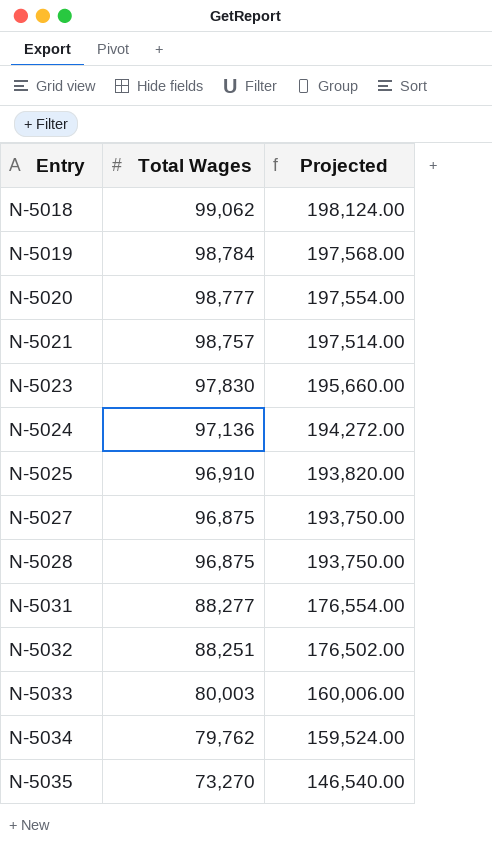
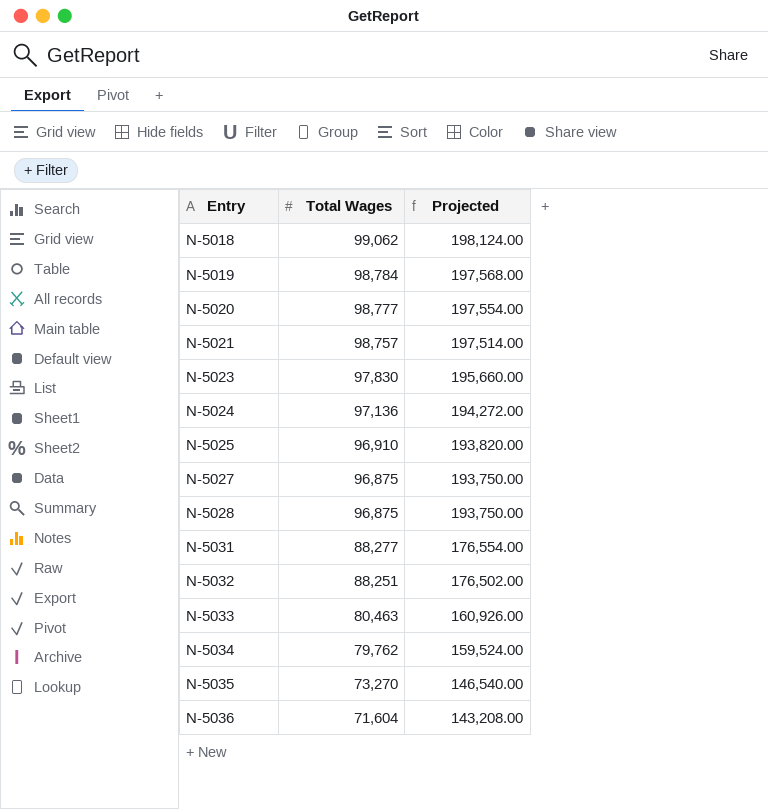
N-5033 | Total Wages: 80,003 -> 80,463
N-5033 | Projected: 160,006.00 -> 160,926.00
row N-5036: none -> 71,604 | 143,208.00

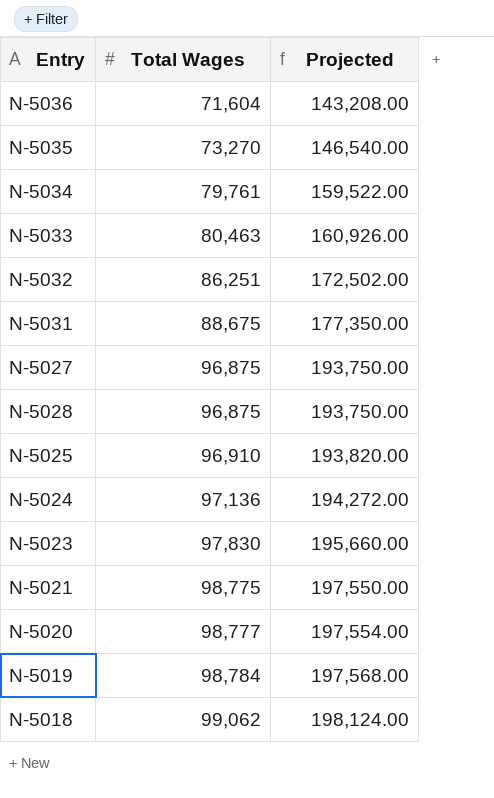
row order: Entry ascending -> Total Wages ascending
N-5034 | Total Wages: 79,762 -> 79,761
N-5034 | Projected: 159,524.00 -> 159,522.00
N-5032 | Total Wages: 88,251 -> 86,251
N-5032 | Projected: 176,502.00 -> 172,502.00
N-5031 | Total Wages: 88,277 -> 88,675
N-5031 | Projected: 176,554.00 -> 177,350.00
N-5021 | Total Wages: 98,757 -> 98,775
N-5021 | Projected: 197,514.00 -> 197,550.00

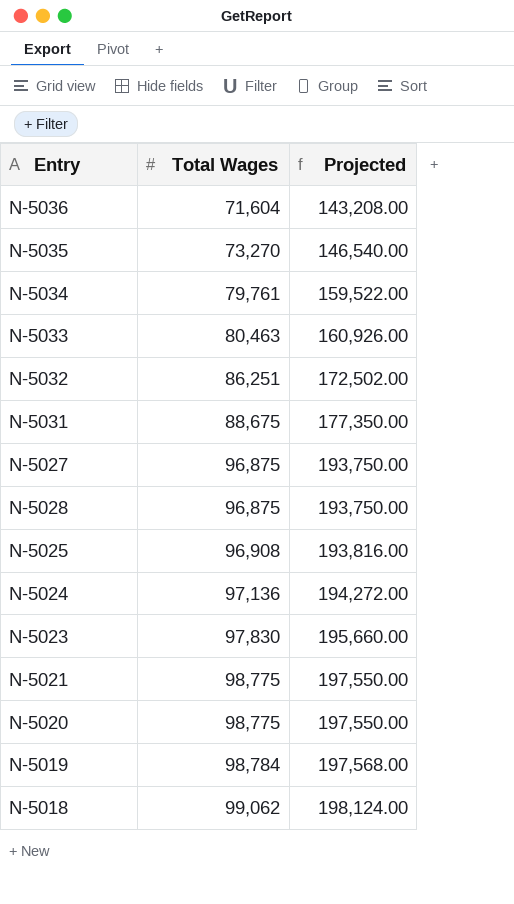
N-5025 | Total Wages: 96,910 -> 96,908
N-5025 | Projected: 193,820.00 -> 193,816.00
N-5020 | Total Wages: 98,777 -> 98,775
N-5020 | Projected: 197,554.00 -> 197,550.00

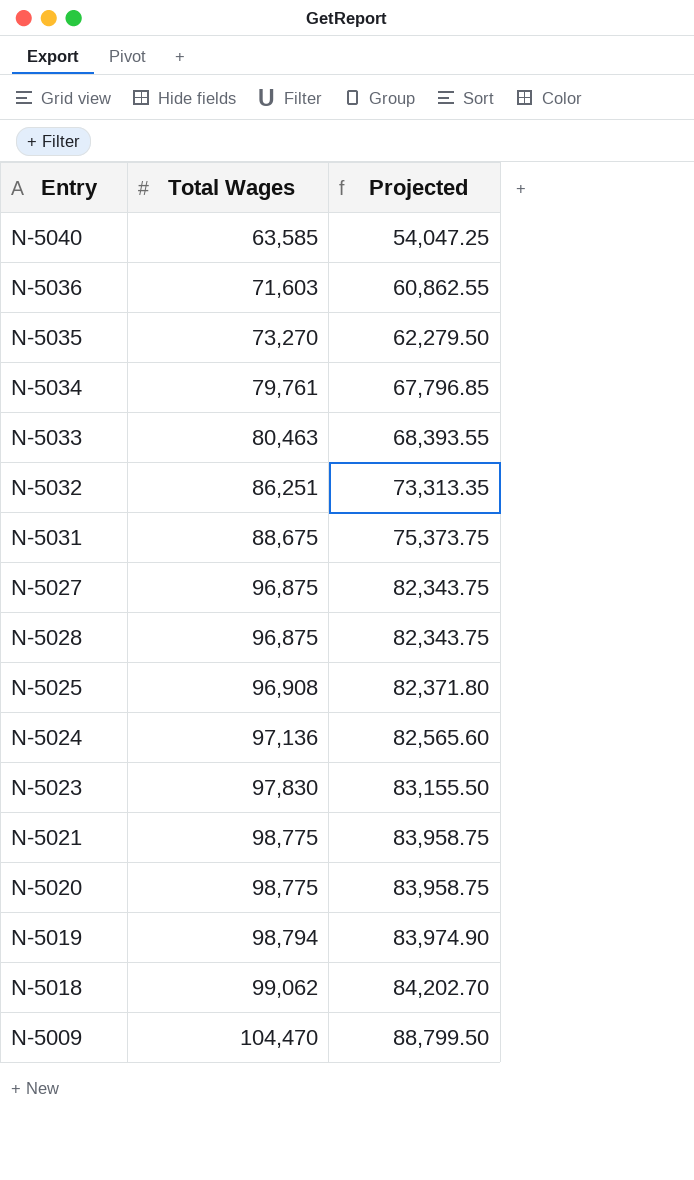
column Projected | formula: [Total Wages] * 2 -> [Total Wages] * 0.85
row N-5040: none -> 63,585 | 54,047.25
N-5036 | Total Wages: 71,604 -> 71,603
N-5019 | Total Wages: 98,784 -> 98,794
row N-5009: none -> 104,470 | 88,799.50

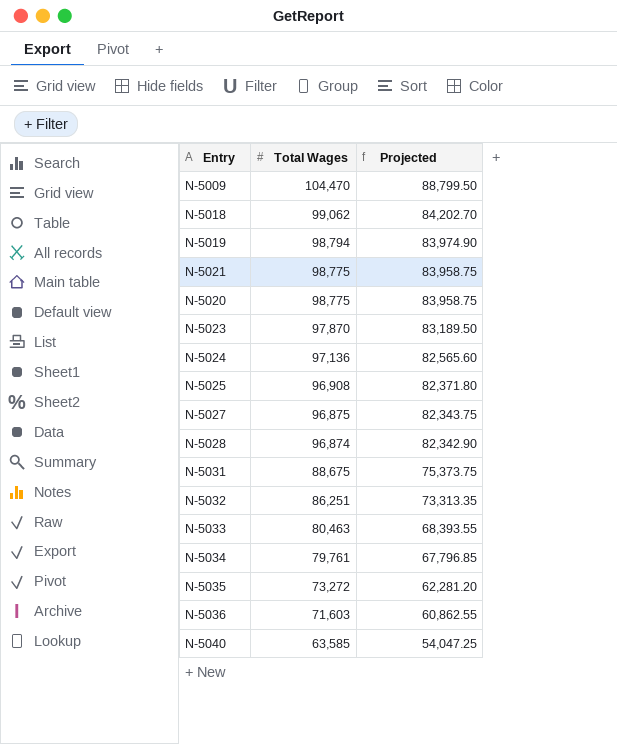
row order: Total Wages ascending -> Total Wages descending
N-5023 | Total Wages: 97,830 -> 97,870
N-5023 | Projected: 83,155.50 -> 83,189.50
N-5028 | Total Wages: 96,875 -> 96,874
N-5028 | Projected: 82,343.75 -> 82,342.90
N-5035 | Total Wages: 73,270 -> 73,272
N-5035 | Projected: 62,279.50 -> 62,281.20

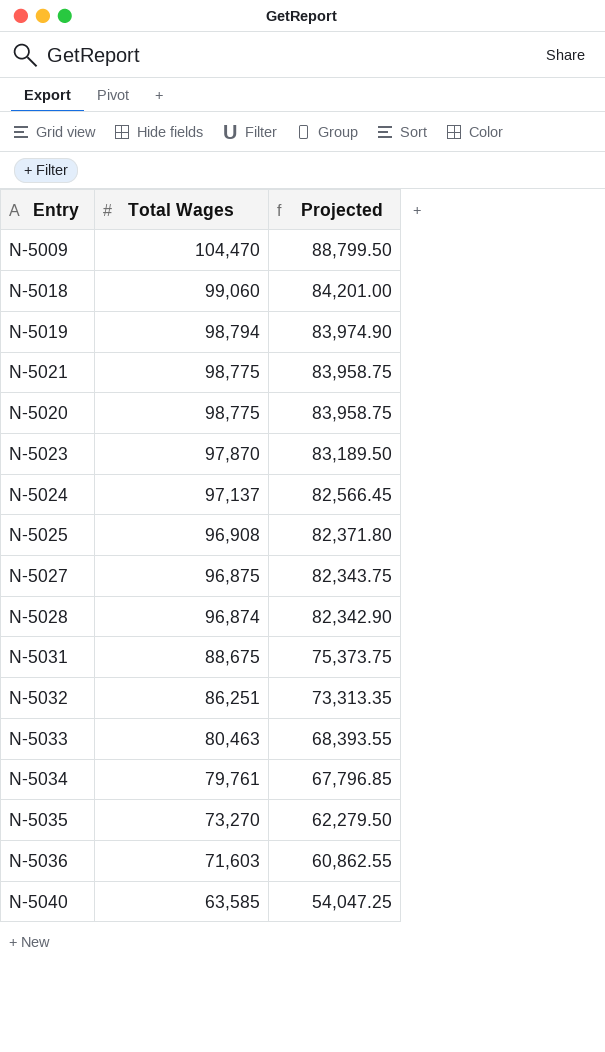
N-5018 | Total Wages: 99,062 -> 99,060
N-5018 | Projected: 84,202.70 -> 84,201.00
N-5024 | Total Wages: 97,136 -> 97,137
N-5024 | Projected: 82,565.60 -> 82,566.45
N-5035 | Total Wages: 73,272 -> 73,270
N-5035 | Projected: 62,281.20 -> 62,279.50

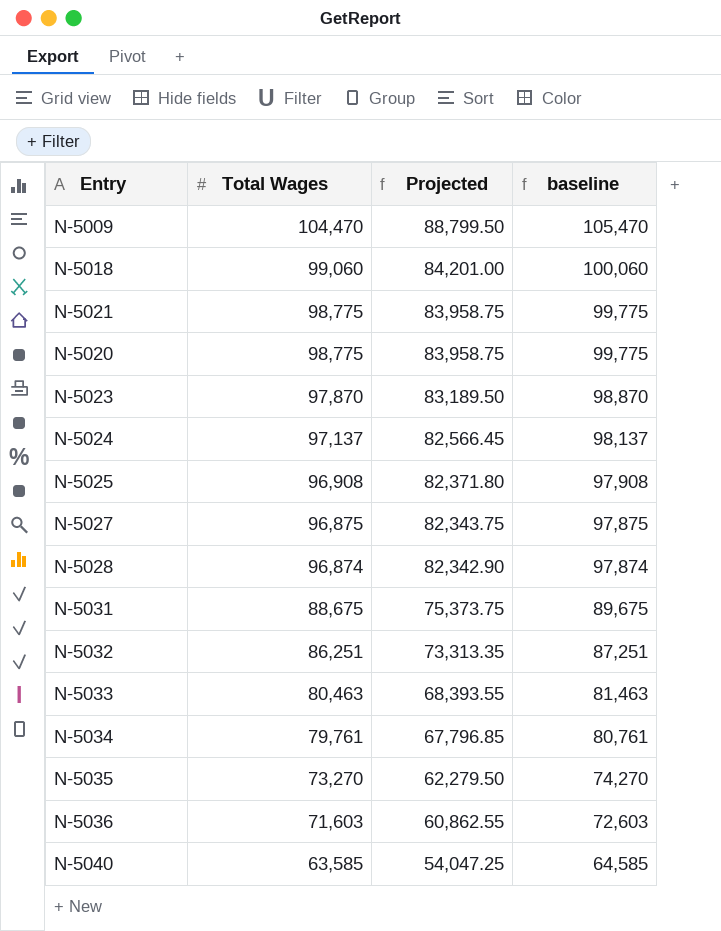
column baseline | formula: none -> [Total Wages] + 1000
row N-5019: 98,794 | 83,974.90 -> none

